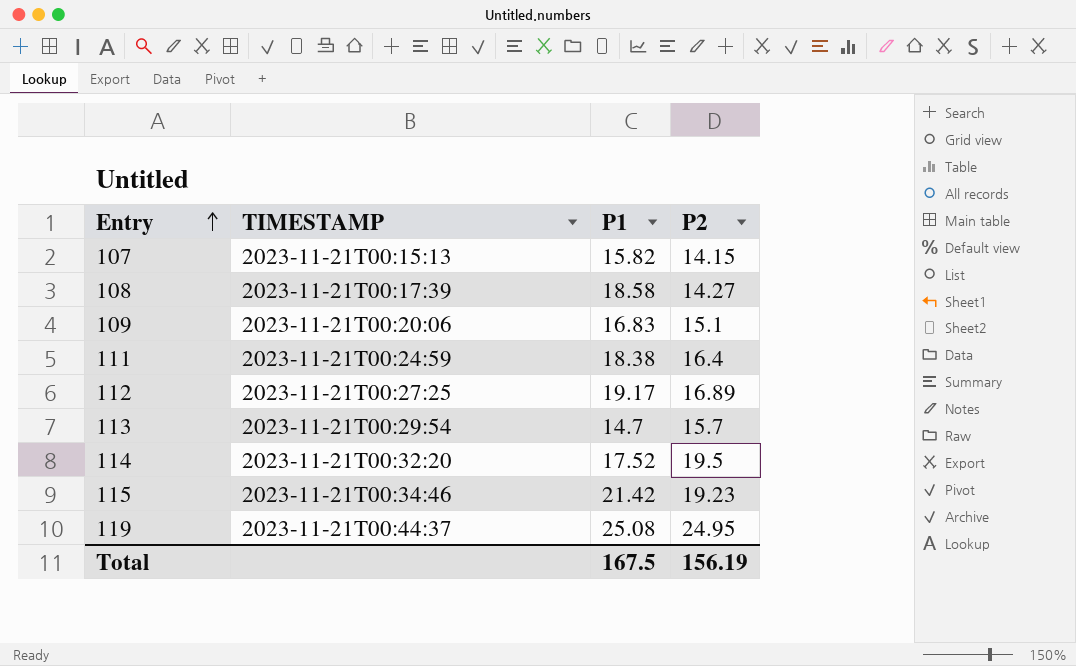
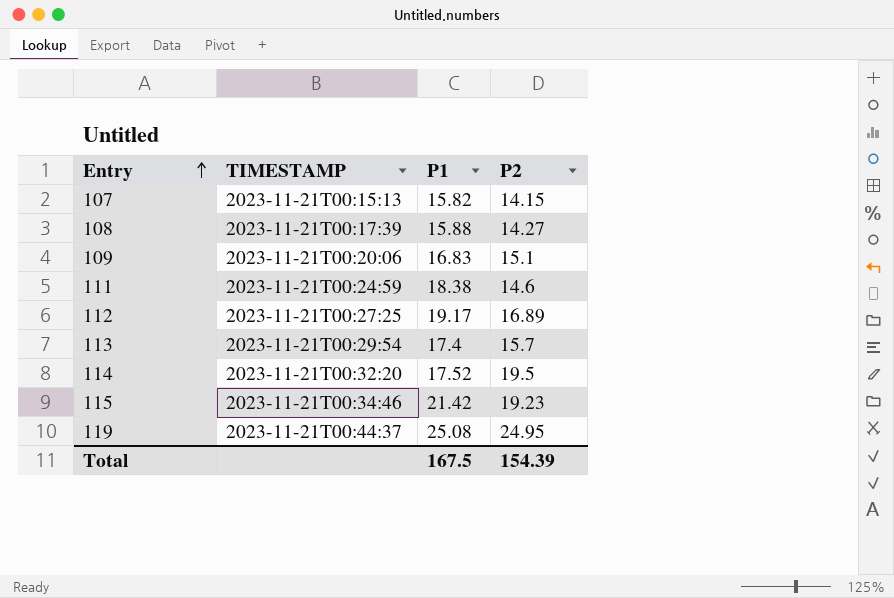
108 | P1: 18.58 -> 15.88
111 | P2: 16.4 -> 14.6
113 | P1: 14.7 -> 17.4
Total | P2: 156.19 -> 154.39

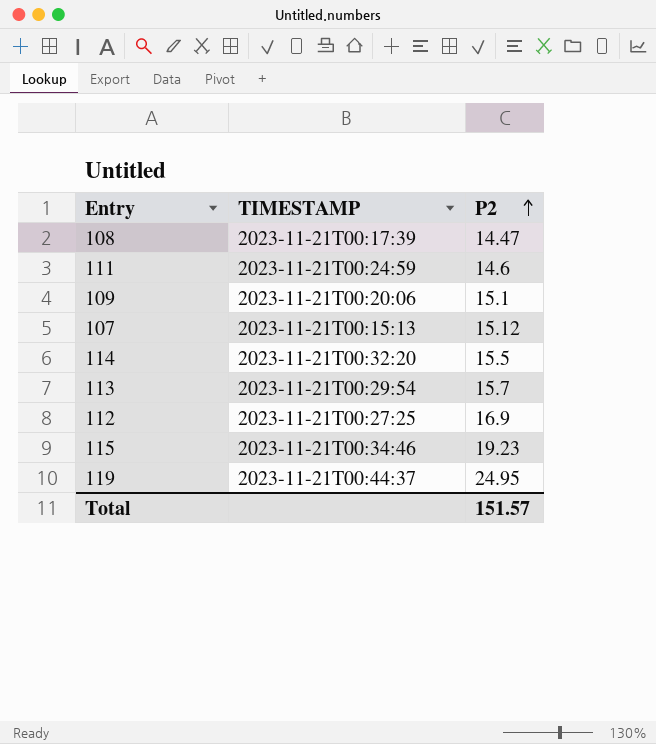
row order: Entry ascending -> P2 ascending
column P1 | position: 3 -> none
108 | P2: 14.27 -> 14.47
107 | P2: 14.15 -> 15.12
114 | P2: 19.5 -> 15.5
112 | P2: 16.89 -> 16.9
Total | P2: 154.39 -> 151.57

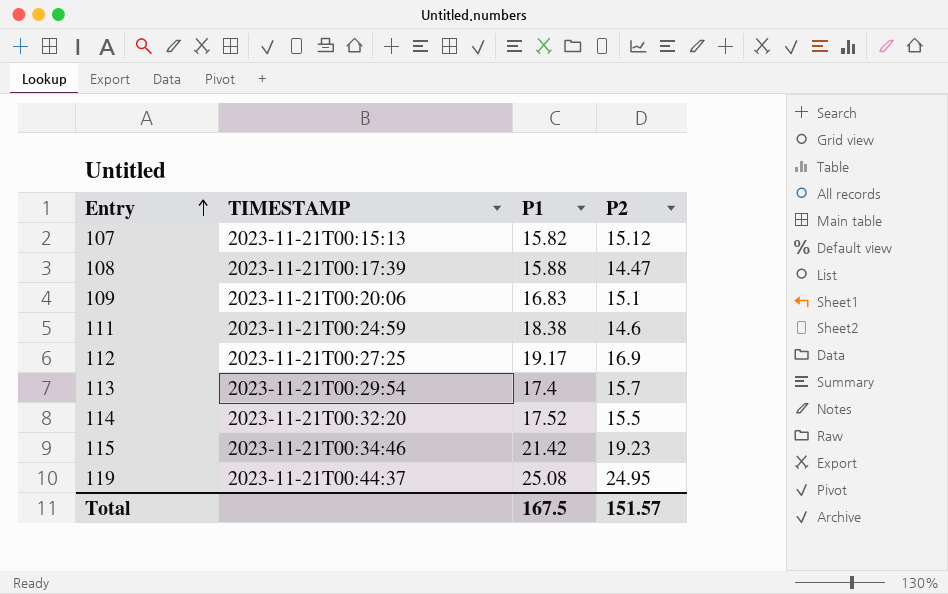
row order: P2 ascending -> Entry ascending
column P1 | position: none -> 3

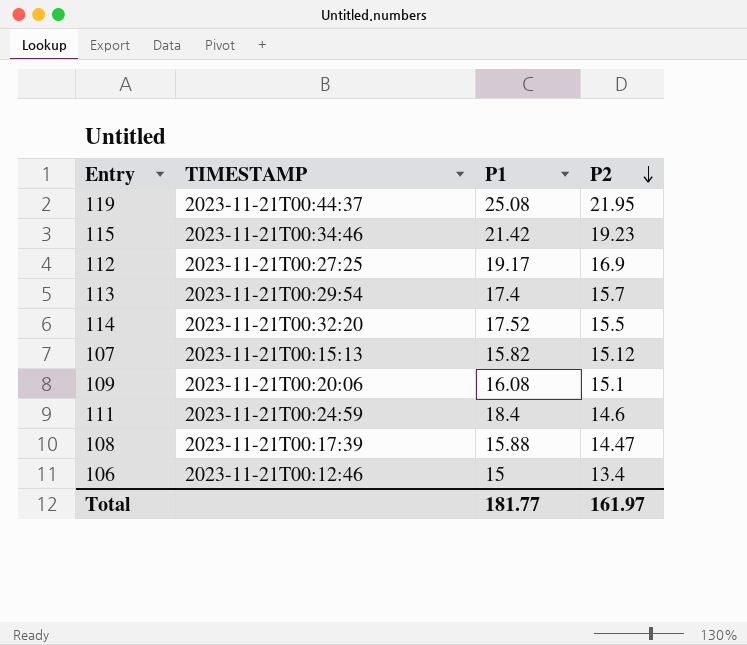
row order: Entry ascending -> P2 descending
119 | P2: 24.95 -> 21.95
109 | P1: 16.83 -> 16.08
111 | P1: 18.38 -> 18.4
row 106: none -> 2023-11-21T00:12:46 | 15 | 13.4
Total | P1: 167.5 -> 181.77
Total | P2: 151.57 -> 161.97

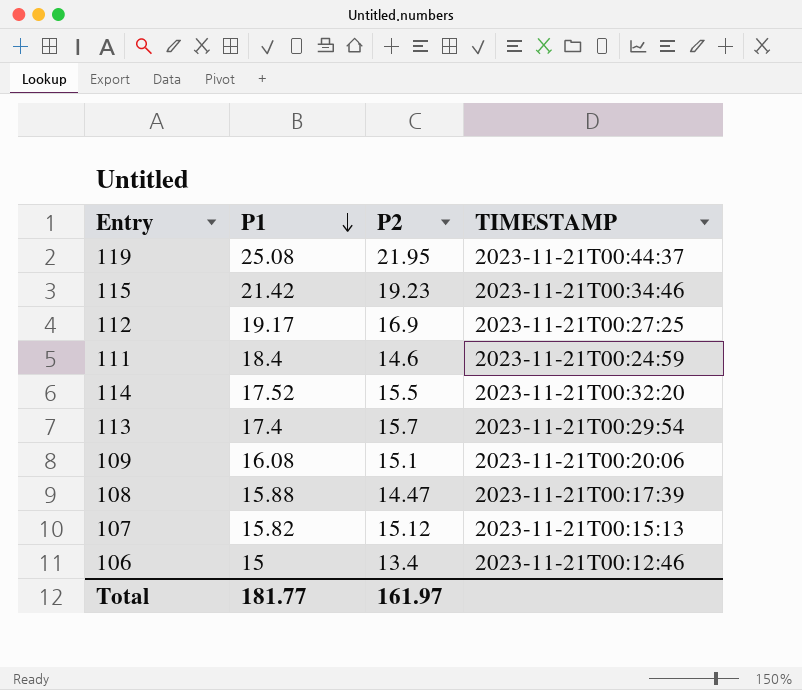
row order: P2 descending -> P1 descending
column TIMESTAMP | position: 2 -> 4

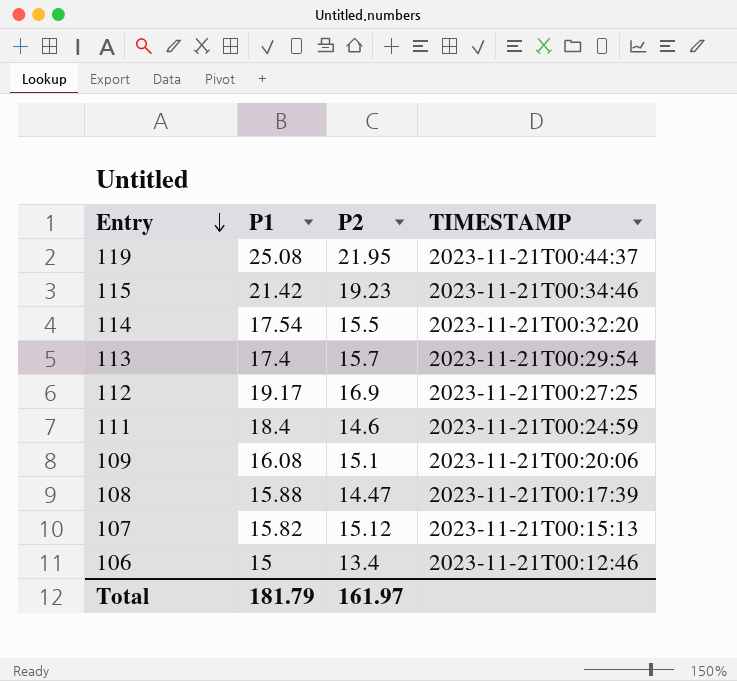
row order: P1 descending -> Entry descending
114 | P1: 17.52 -> 17.54
Total | P1: 181.77 -> 181.79

